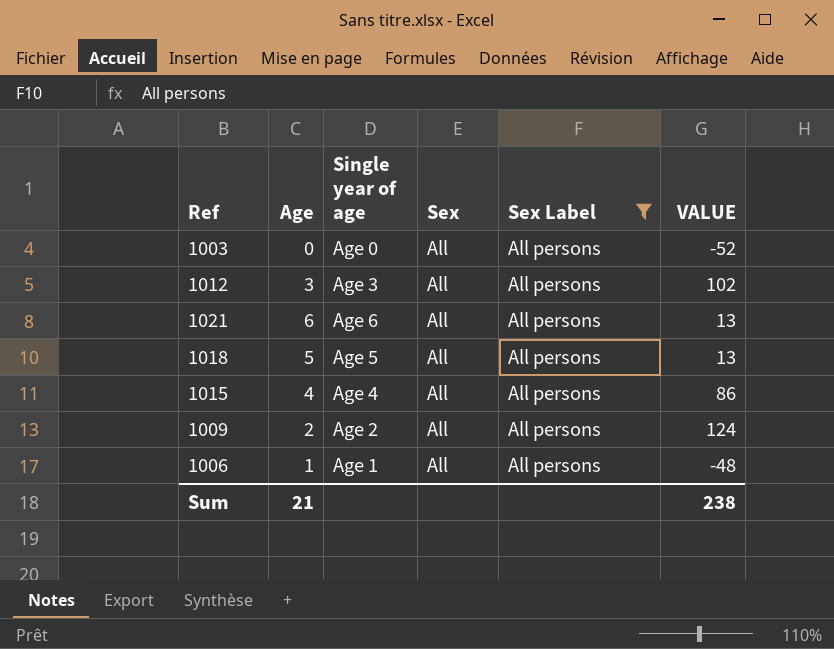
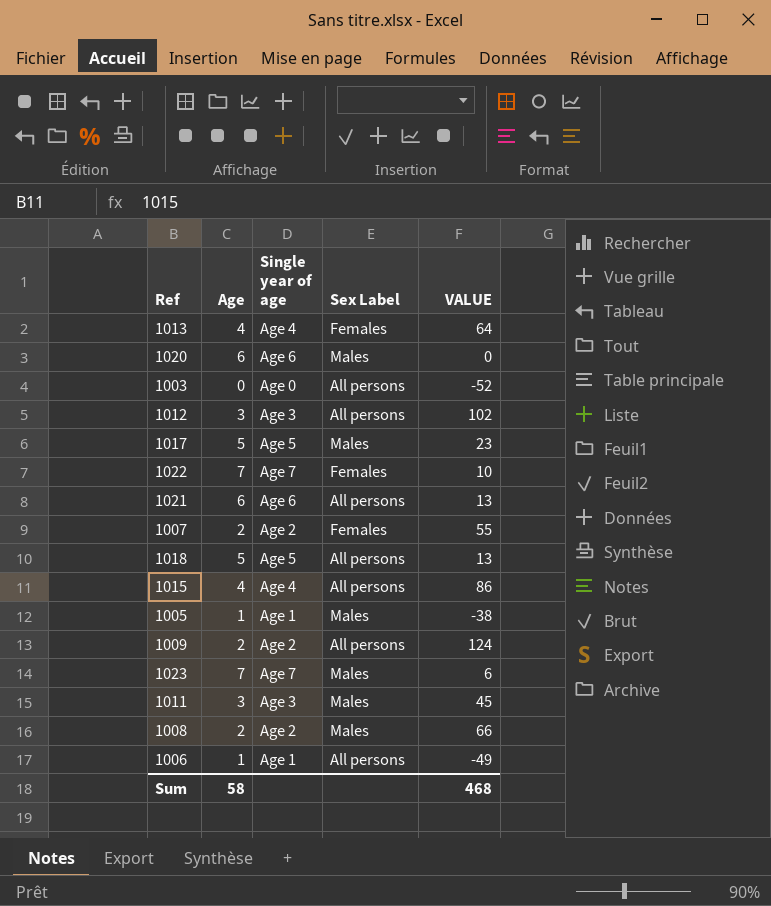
filter: Sex Label = All persons -> none
column Sex | position: 4 -> none
1006 | VALUE: -48 -> -49
Sum | Age: 21 -> 58
Sum | VALUE: 238 -> 468

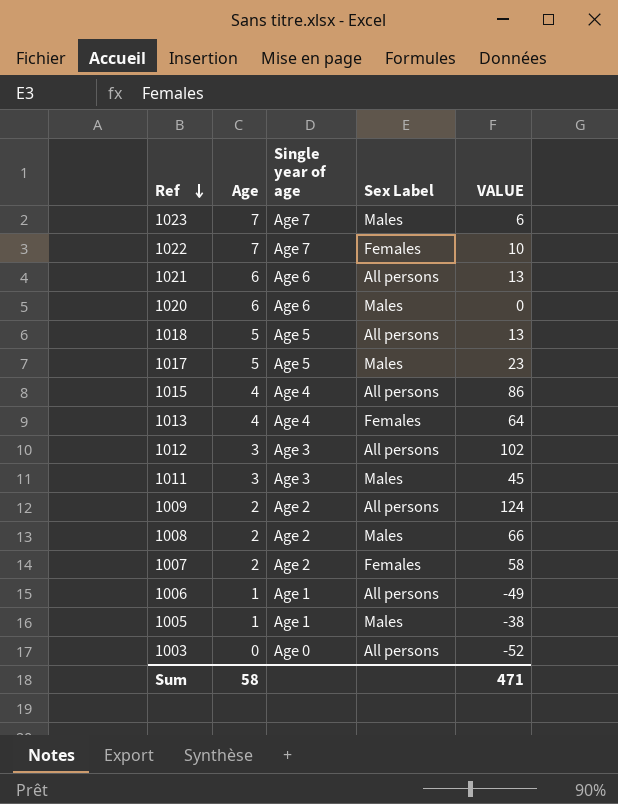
row order: none -> Ref descending
1007 | VALUE: 55 -> 58
Sum | VALUE: 468 -> 471

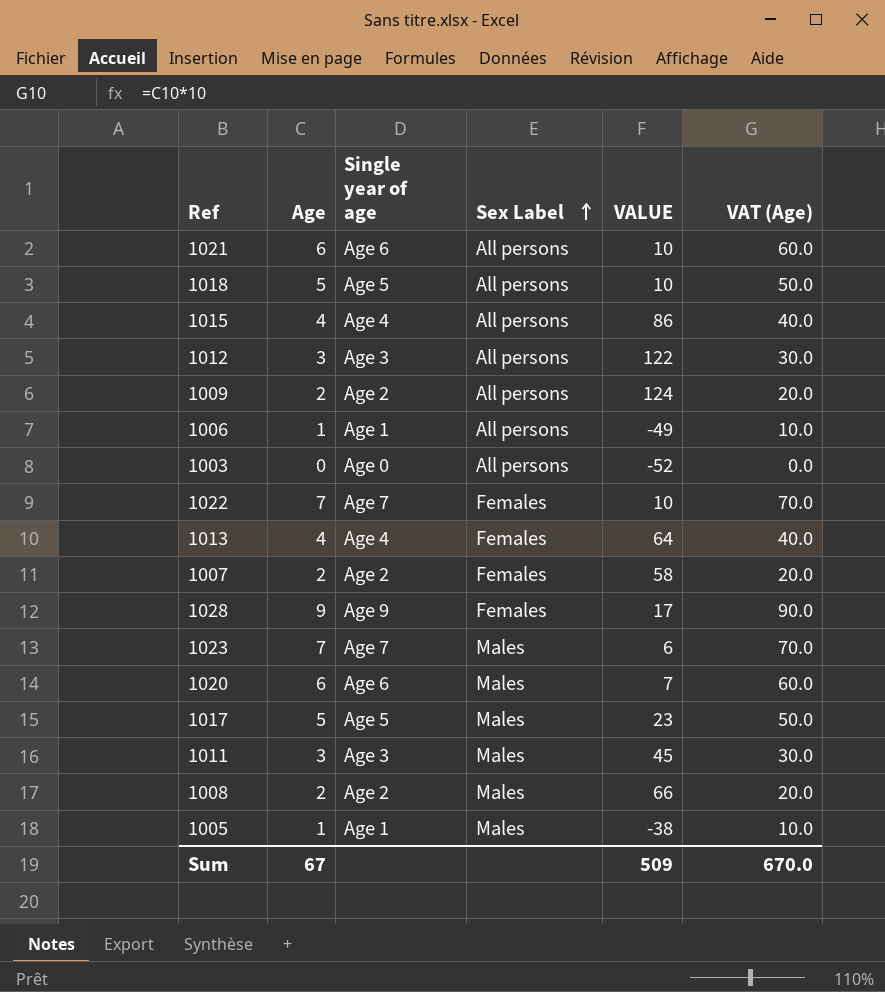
row order: Ref descending -> Sex Label ascending
column VAT (Age) | formula: none -> [Age] * 10
1021 | VALUE: 13 -> 10
1018 | VALUE: 13 -> 10
1012 | VALUE: 102 -> 122
row 1028: none -> 9 | Age 9 | Females | 17 | 90.0
1020 | VALUE: 0 -> 7
Sum | Age: 58 -> 67
Sum | VALUE: 471 -> 509

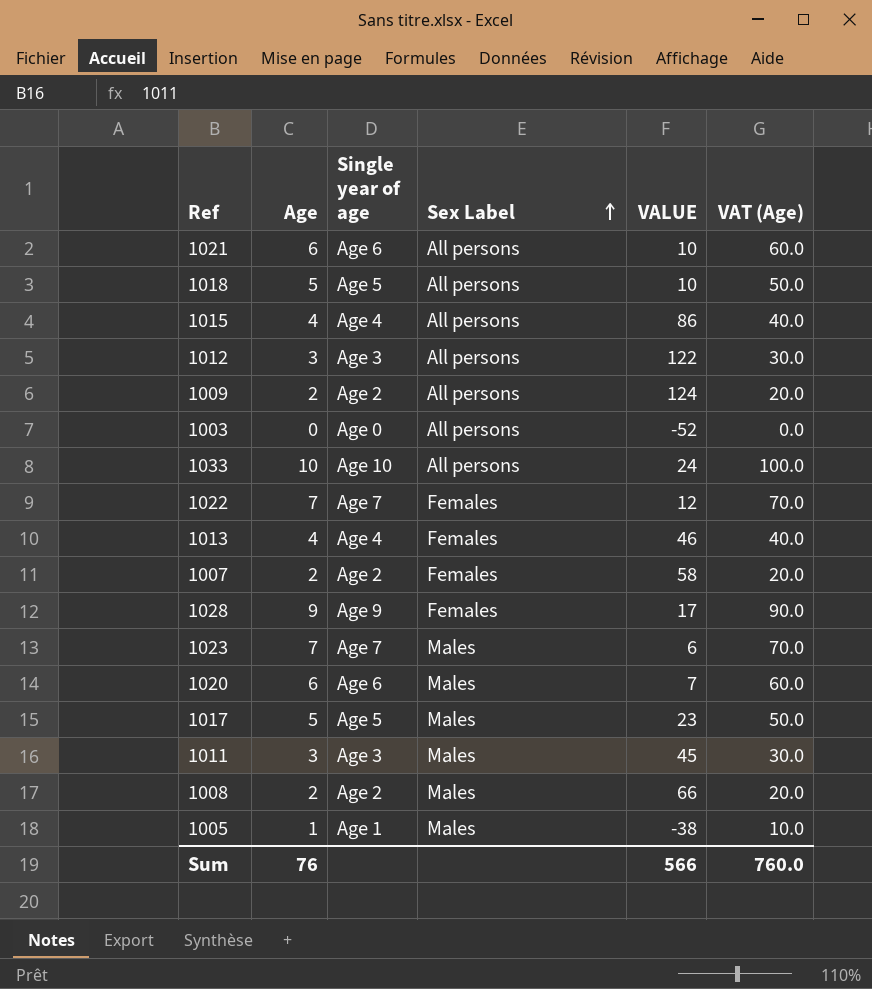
row 1006: 1 | Age 1 | All persons | -49 | 10.0 -> none
row 1033: none -> 10 | Age 10 | All persons | 24 | 100.0
1022 | VALUE: 10 -> 12
1013 | VALUE: 64 -> 46
Sum | Age: 67 -> 76
Sum | VALUE: 509 -> 566
Sum | VAT (Age): 670.0 -> 760.0

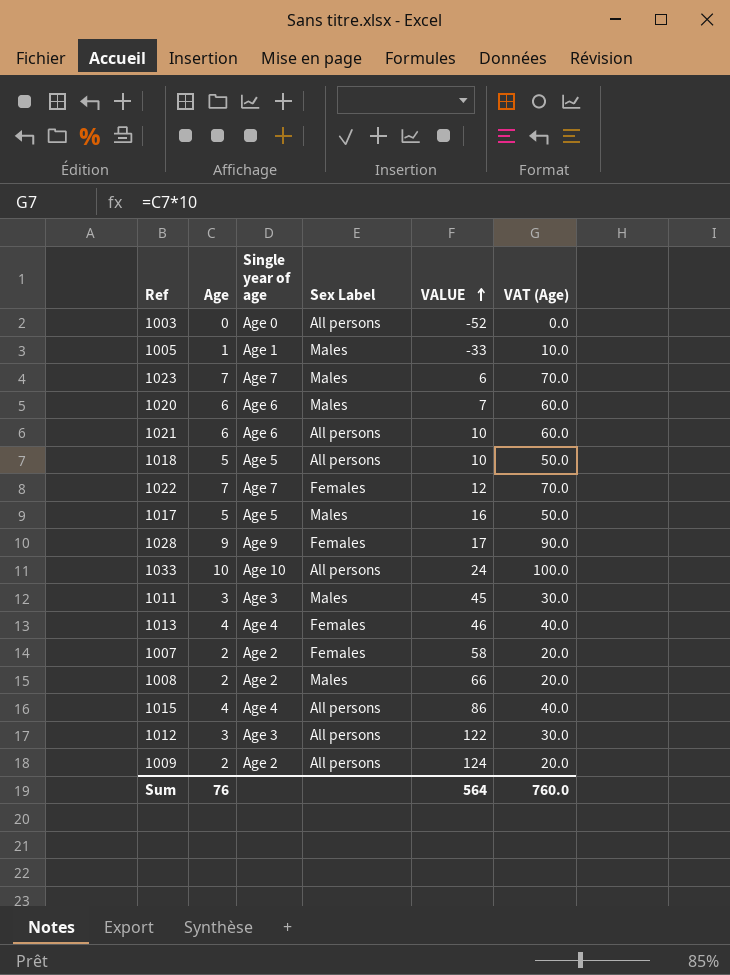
row order: Sex Label ascending -> VALUE ascending
1005 | VALUE: -38 -> -33
1017 | VALUE: 23 -> 16
Sum | VALUE: 566 -> 564

